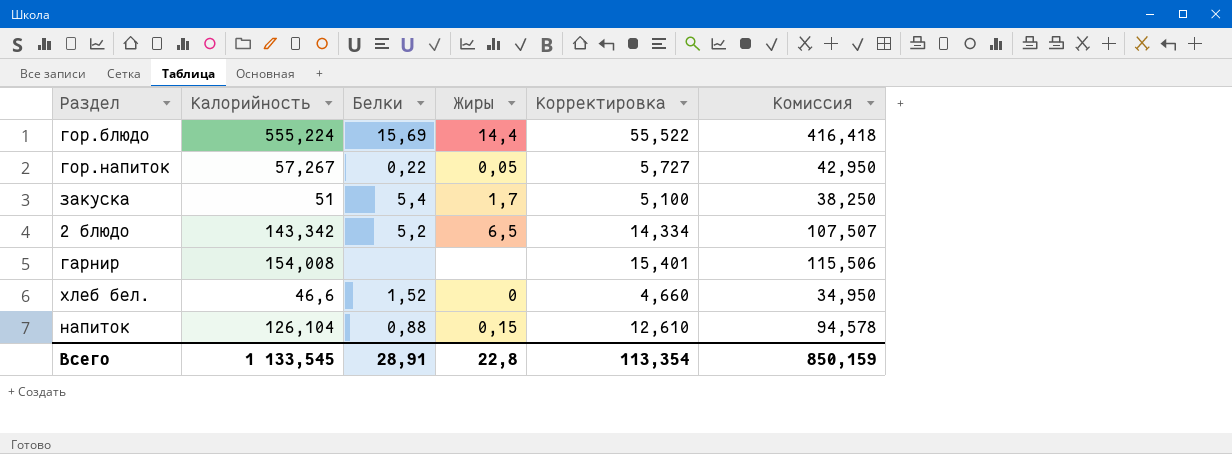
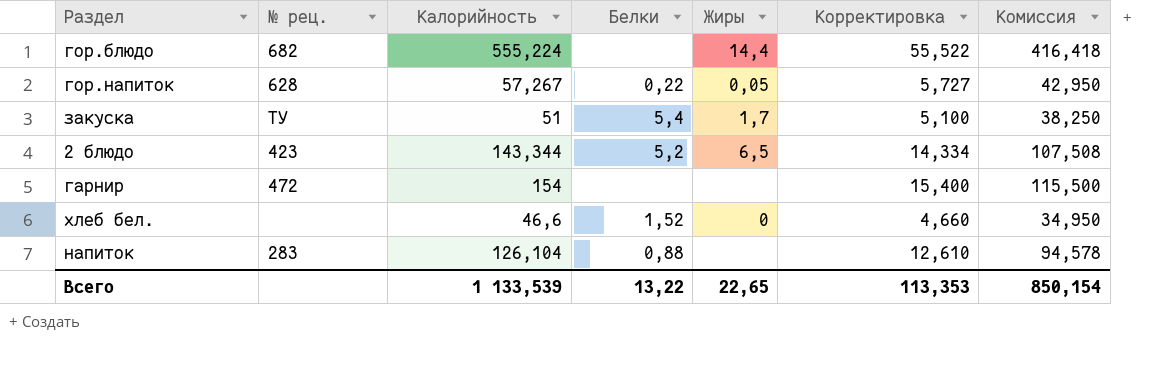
column № рец. | position: none -> 2
гор.блюдо | Белки: 15,69 -> none
2 блюдо | Калорийность: 143,342 -> 143,344
2 блюдо | Комиссия: 107,507 -> 107,508
гарнир | Калорийность: 154,008 -> 154
гарнир | Корректировка: 15,401 -> 15,400
гарнир | Комиссия: 115,506 -> 115,500
напиток | Жиры: 0,15 -> none
Всего | Калорийность: 1 133,545 -> 1 133,539
Всего | Белки: 28,91 -> 13,22
Всего | Жиры: 22,8 -> 22,65
Всего | Корректировка: 113,354 -> 113,353
Всего | Комиссия: 850,159 -> 850,154

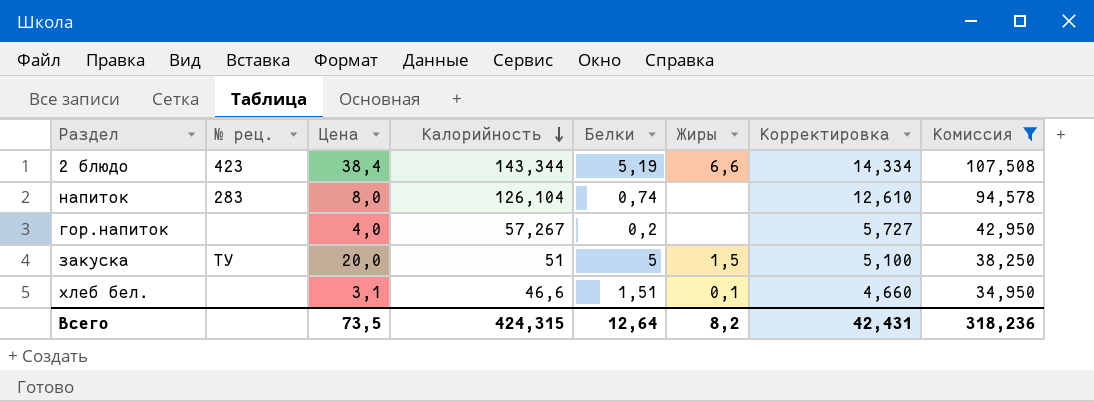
filter: none -> Комиссия <= 107,508
row order: none -> Калорийность descending
column Цена | position: none -> 3
2 блюдо | Белки: 5,2 -> 5,19
2 блюдо | Жиры: 6,5 -> 6,6
напиток | Белки: 0,88 -> 0,74
гор.напиток | № рец.: 628 -> none
гор.напиток | Белки: 0,22 -> 0,2
гор.напиток | Жиры: 0,05 -> none
закуска | Белки: 5,4 -> 5
закуска | Жиры: 1,7 -> 1,5
хлеб бел. | Белки: 1,52 -> 1,51
хлеб бел. | Жиры: 0 -> 0,1
Всего | Калорийность: 1 133,539 -> 424,315
Всего | Белки: 13,22 -> 12,64
Всего | Жиры: 22,65 -> 8,2
Всего | Корректировка: 113,353 -> 42,431
Всего | Комиссия: 850,154 -> 318,236

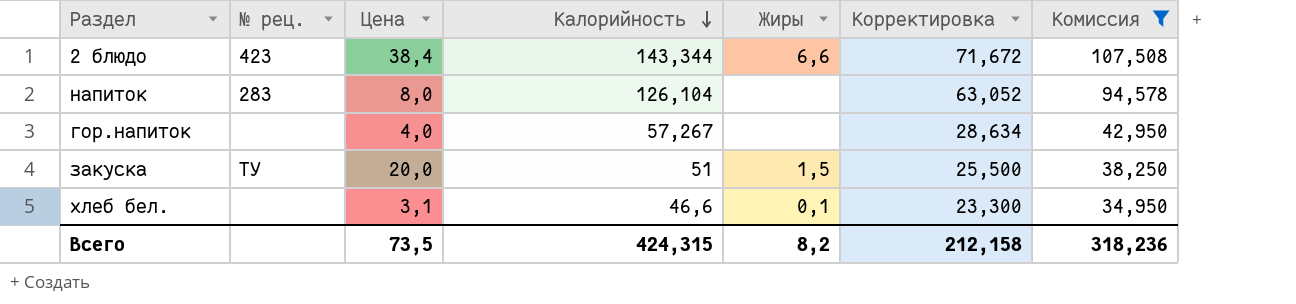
column Белки | position: 5 -> none
column Корректировка | formula: [Калорийность] * 0,1 -> [Калорийность] * 0,5
Всего | Корректировка: 42,431 -> 212,158

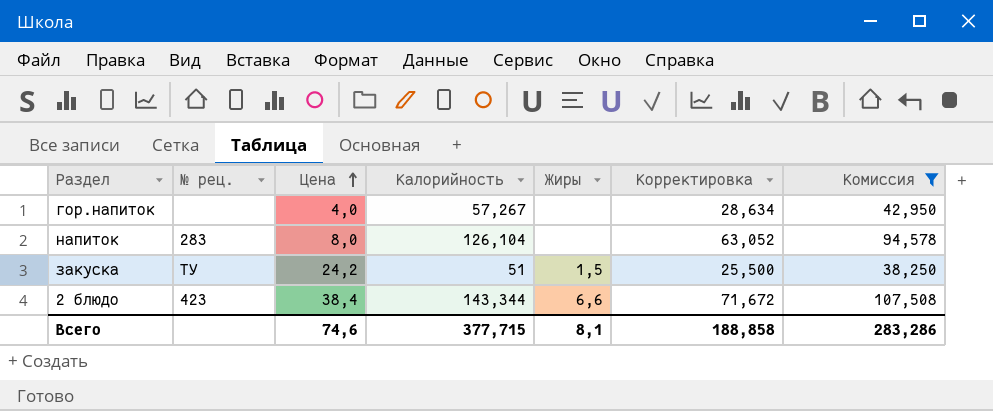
row order: Калорийность descending -> Цена ascending
row хлеб бел.: none | 3,1 | 46,6 | 0,1 | 23,300 | 34,950 -> none
закуска | Цена: 20,0 -> 24,2
Всего | Цена: 73,5 -> 74,6
Всего | Калорийность: 424,315 -> 377,715
Всего | Жиры: 8,2 -> 8,1
Всего | Корректировка: 212,158 -> 188,858
Всего | Комиссия: 318,236 -> 283,286

